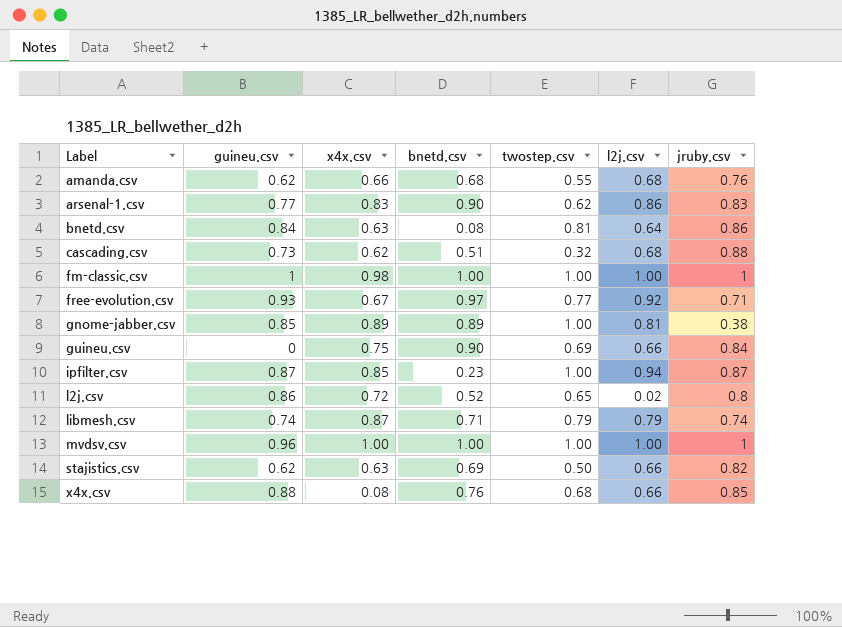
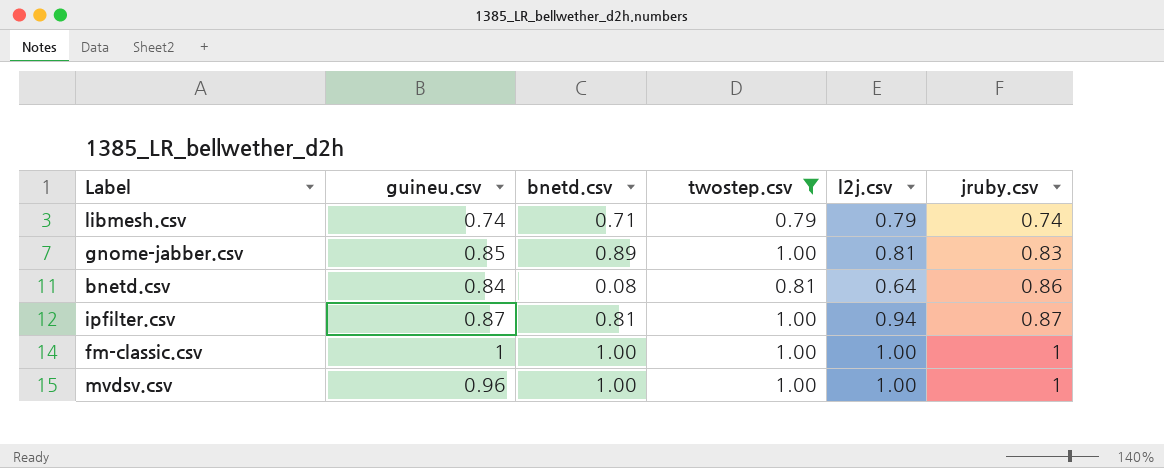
filter: none -> twostep.csv >= 0.79
row order: Label ascending -> jruby.csv ascending
column x4x.csv | position: 3 -> none
gnome-jabber.csv | jruby.csv: 0.38 -> 0.83
ipfilter.csv | bnetd.csv: 0.23 -> 0.81

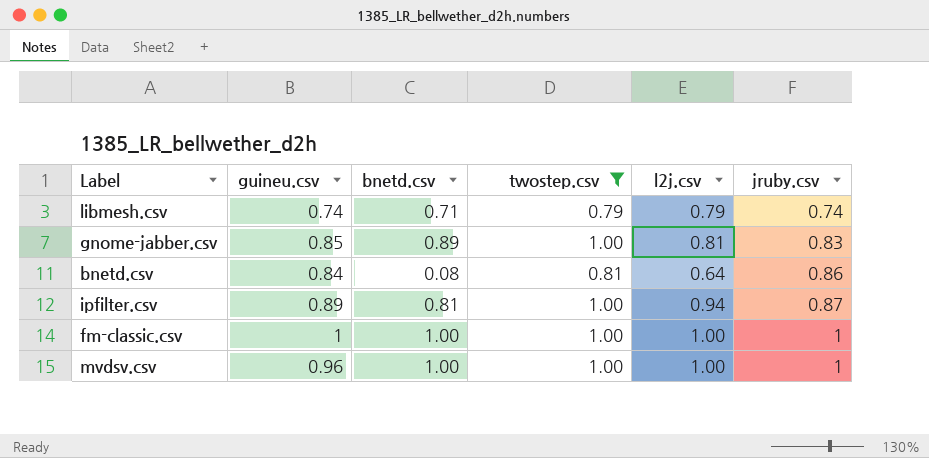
ipfilter.csv | guineu.csv: 0.87 -> 0.89

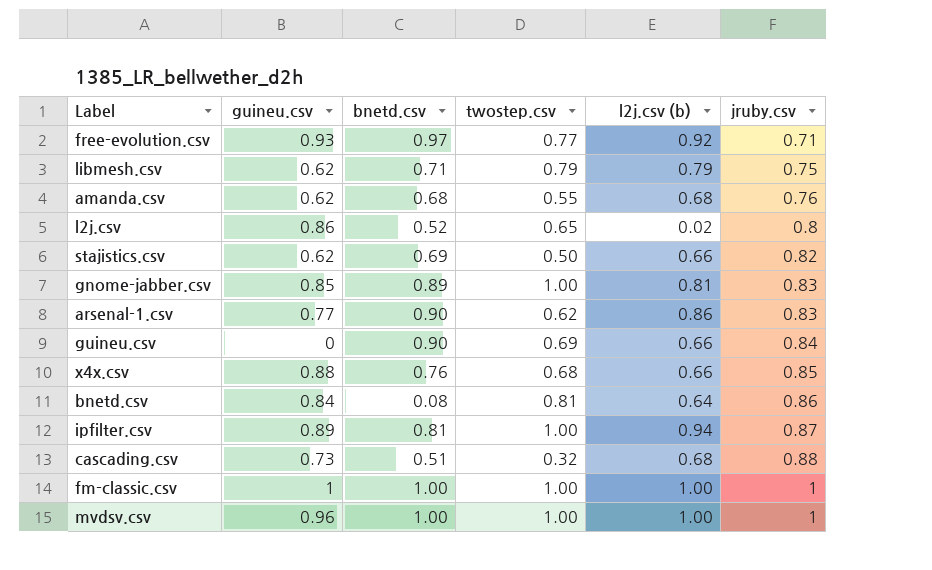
filter: twostep.csv >= 0.79 -> none
column name: l2j.csv -> l2j.csv (b)
libmesh.csv | guineu.csv: 0.74 -> 0.62
libmesh.csv | jruby.csv: 0.74 -> 0.75

